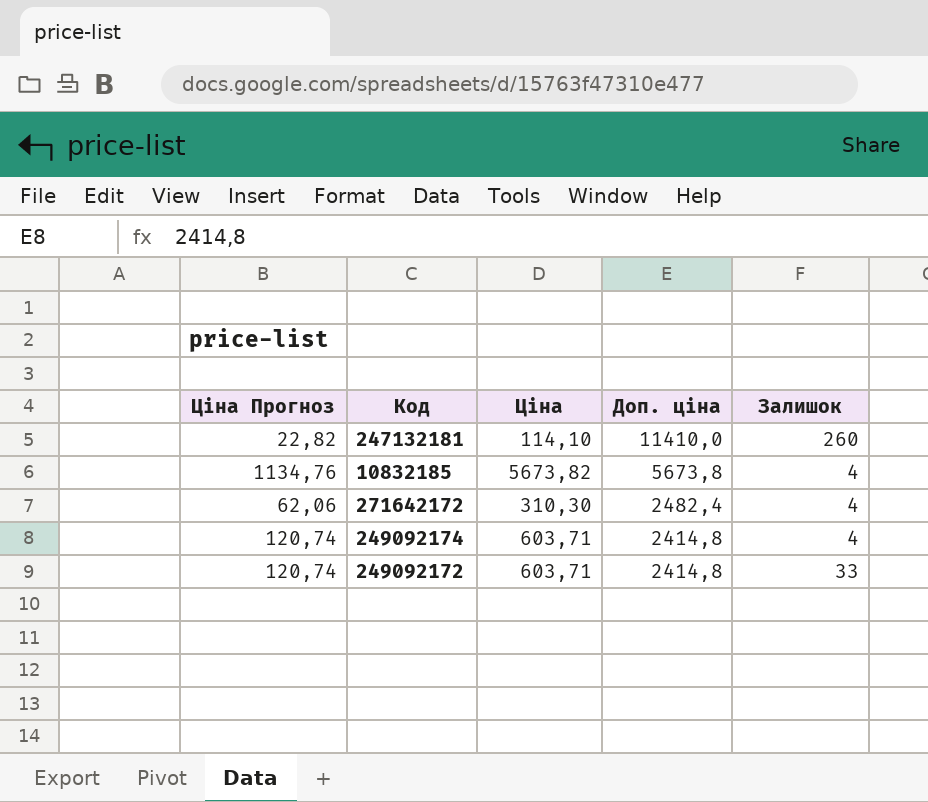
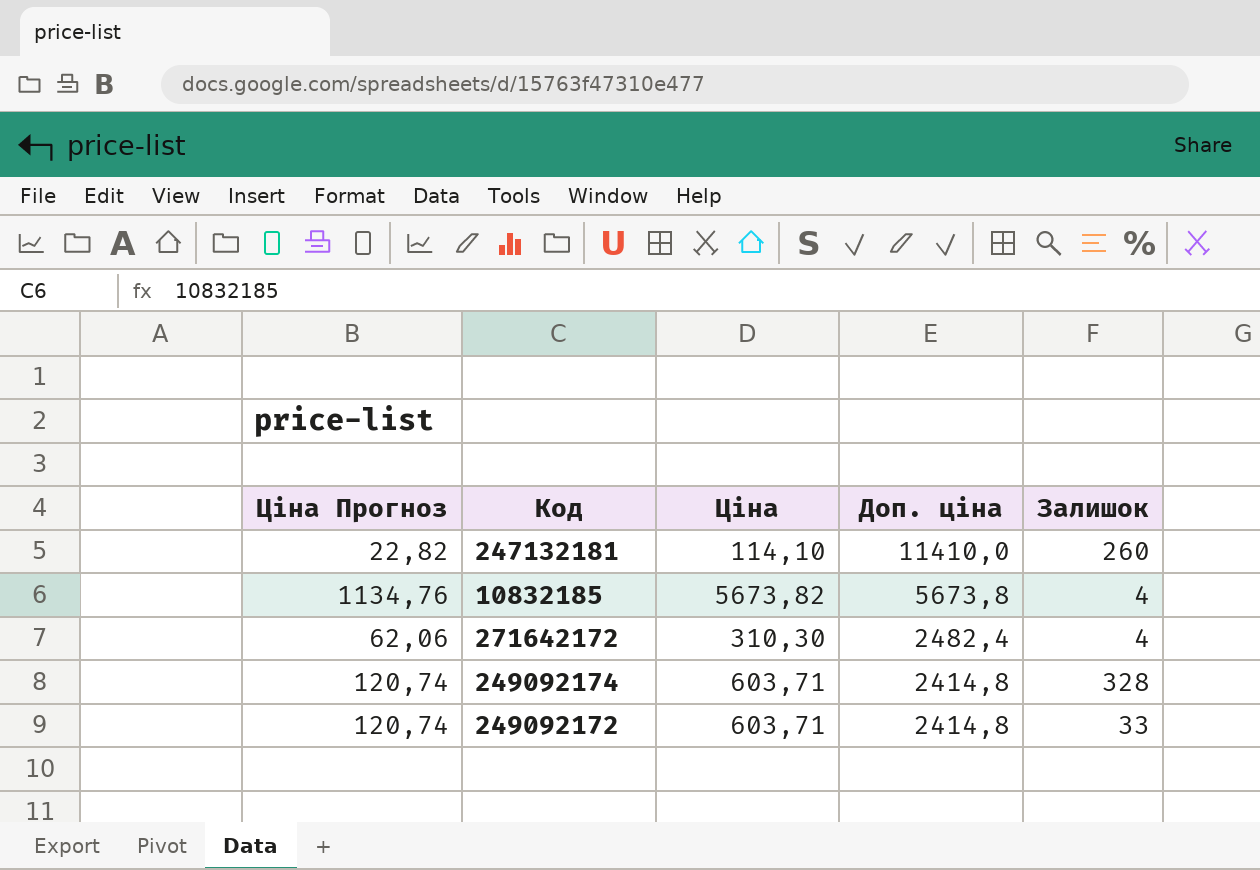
249092174 | Залишок: 4 -> 328

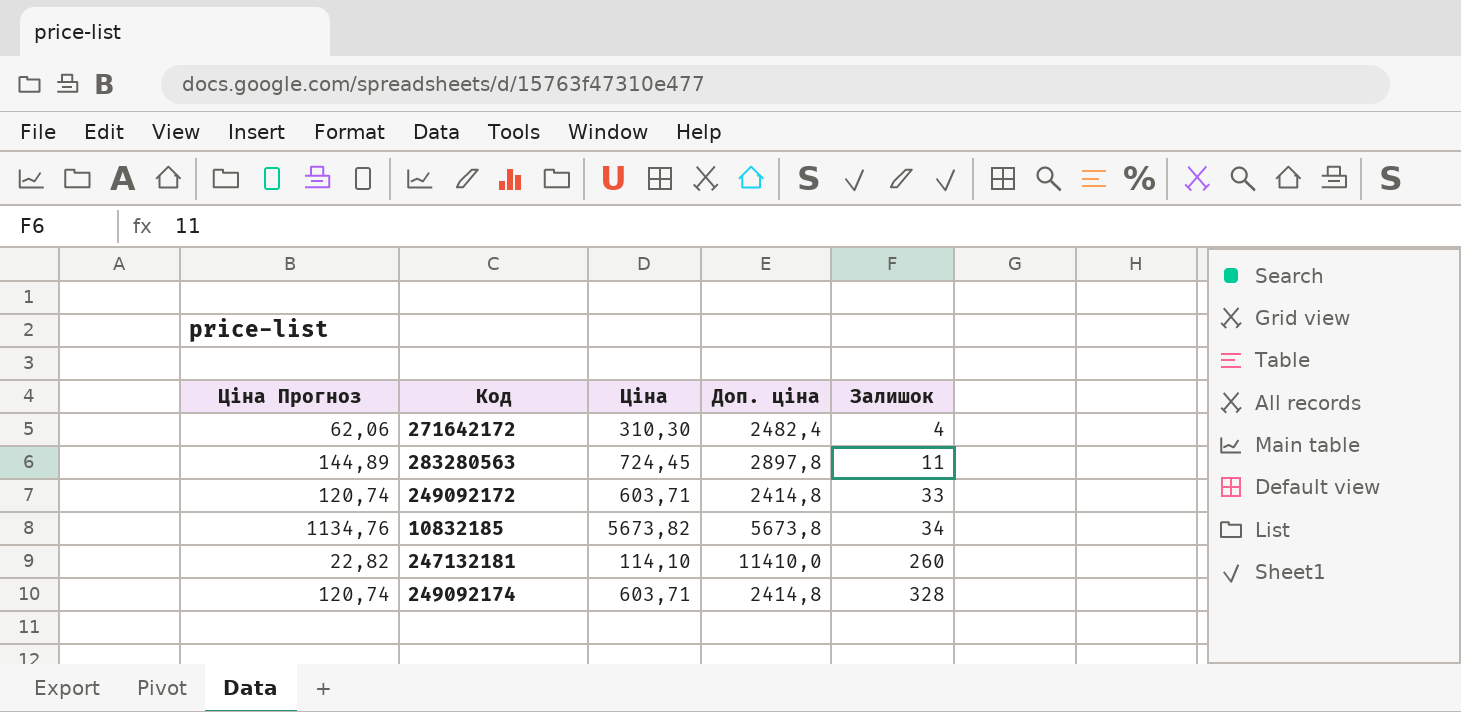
row order: Доп. ціна descending -> Залишок ascending
row 283280563: none -> 144,89 | 724,45 | 2897,8 | 11
10832185 | Залишок: 4 -> 34

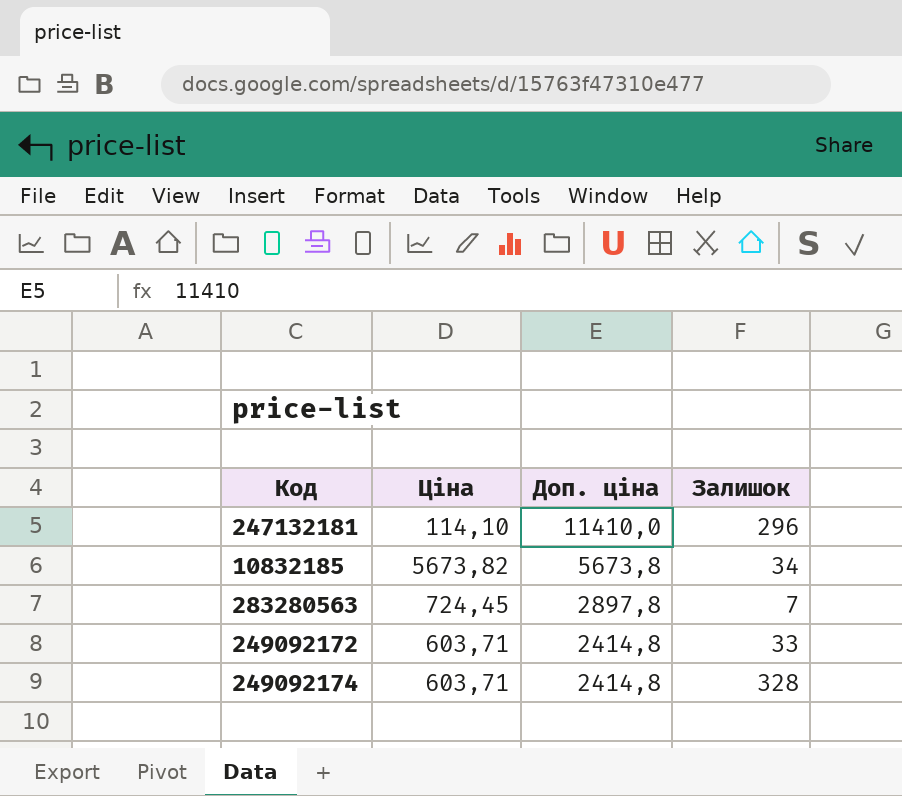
row order: Залишок ascending -> Доп. ціна descending
column Ціна Прогноз | formula: [Ціна] * 0,2 -> none
row 271642172: 62,06 | 310,30 | 2482,4 | 4 -> none
247132181 | Залишок: 260 -> 296
283280563 | Залишок: 11 -> 7

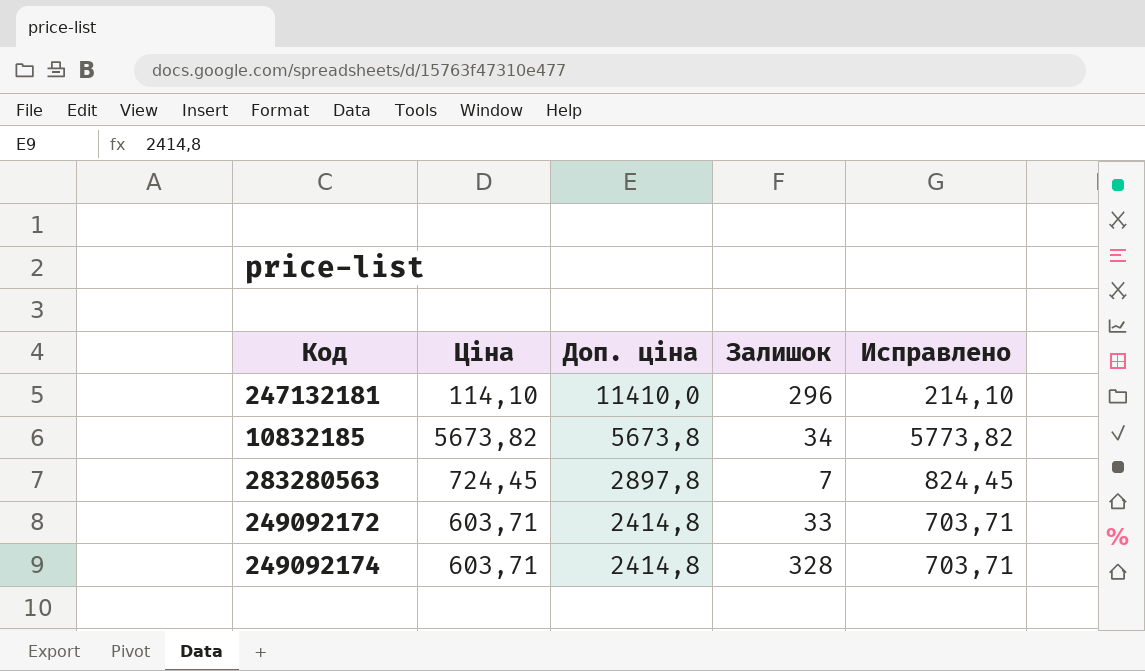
column Исправлено | formula: none -> [Ціна] + 100

